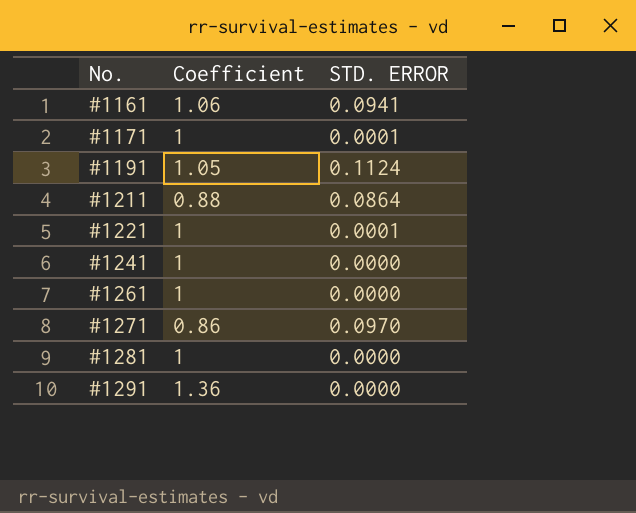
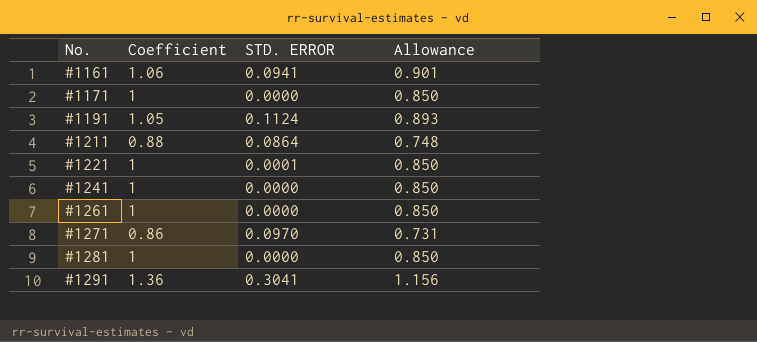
column Allowance | formula: none -> [Coefficient] * 0.85
#1171 | STD. ERROR: 0.0001 -> 0.0000
#1291 | STD. ERROR: 0.0000 -> 0.3041

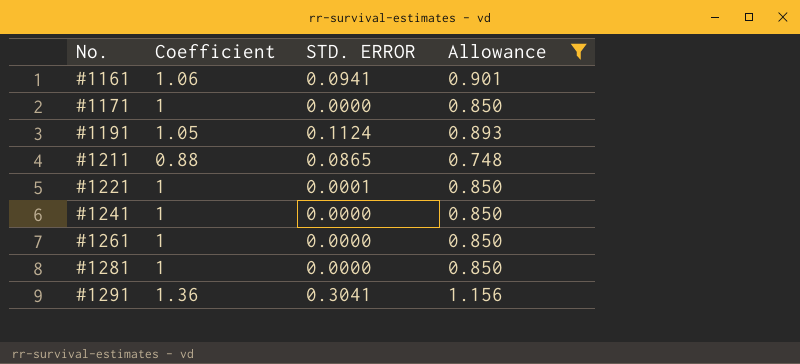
filter: none -> Allowance != 0.731
#1211 | STD. ERROR: 0.0864 -> 0.0865

